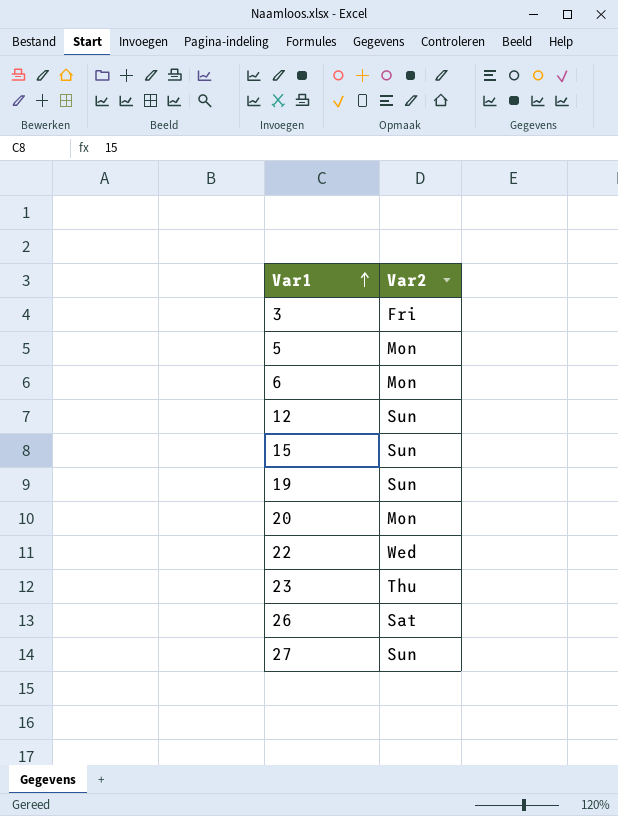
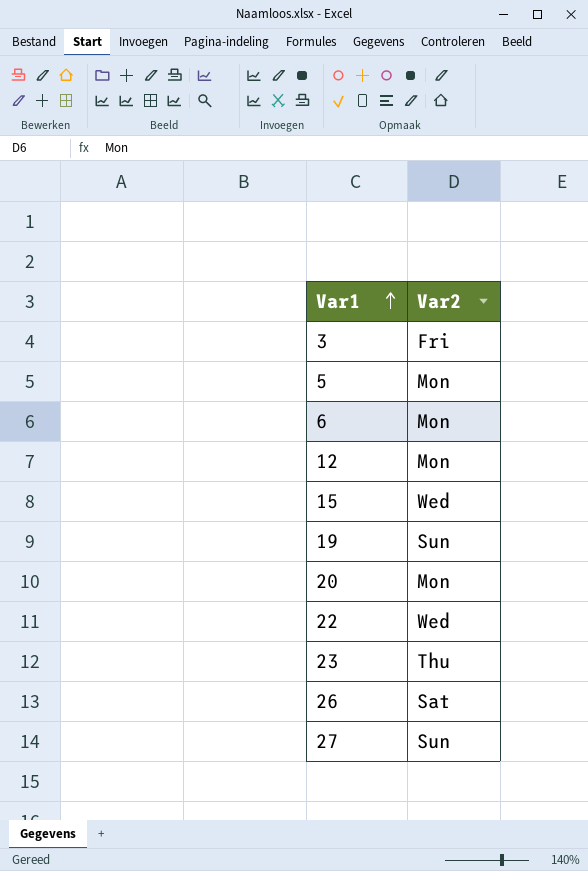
12 | Var2: Sun -> Mon
15 | Var2: Sun -> Wed

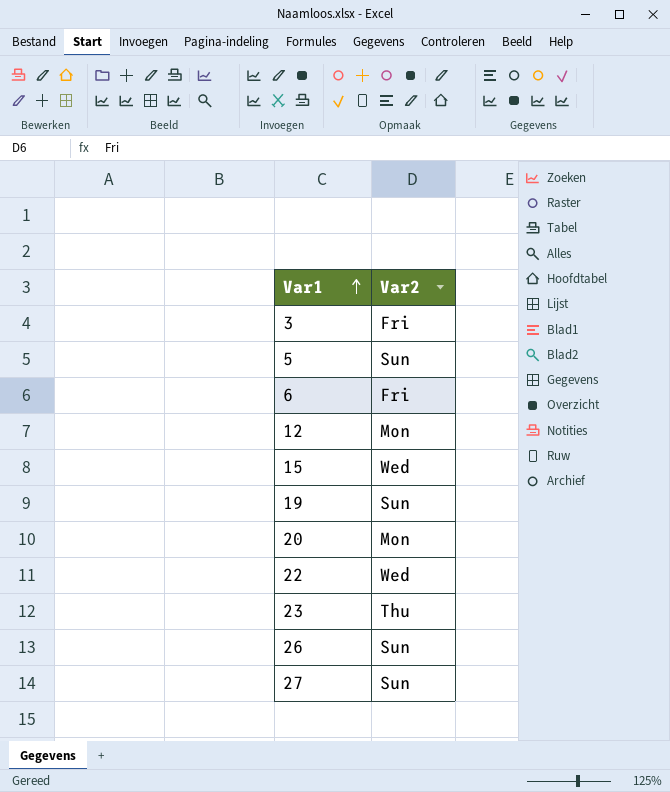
5 | Var2: Mon -> Sun
6 | Var2: Mon -> Fri
26 | Var2: Sat -> Sun

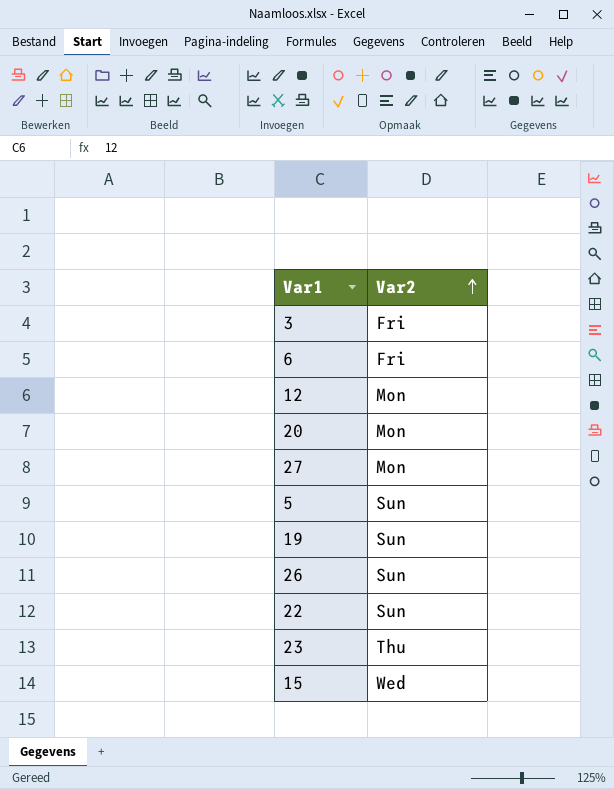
row order: Var1 ascending -> Var2 ascending
27 | Var2: Sun -> Mon
22 | Var2: Wed -> Sun

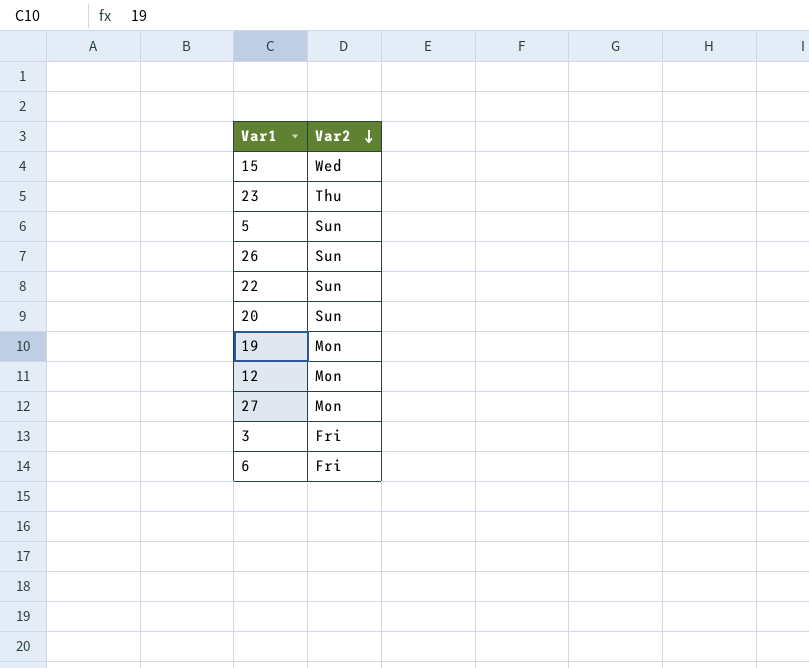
row order: Var2 ascending -> Var2 descending
20 | Var2: Mon -> Sun
19 | Var2: Sun -> Mon

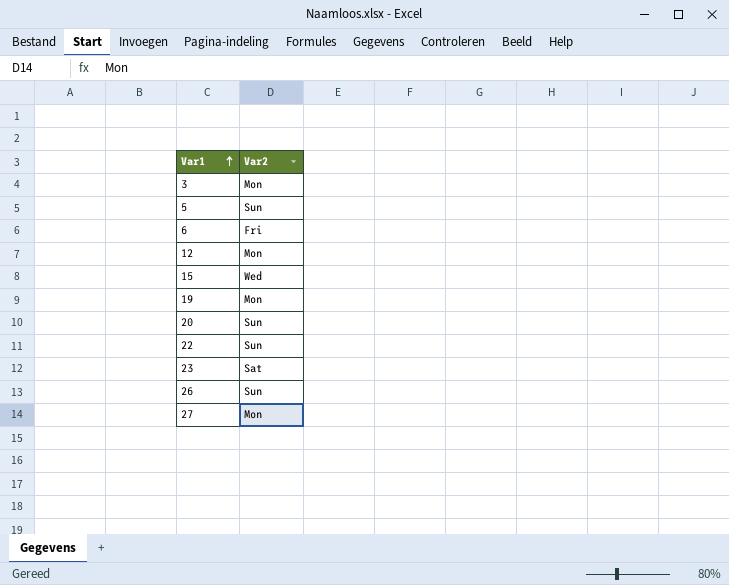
row order: Var2 descending -> Var1 ascending
3 | Var2: Fri -> Mon
23 | Var2: Thu -> Sat

